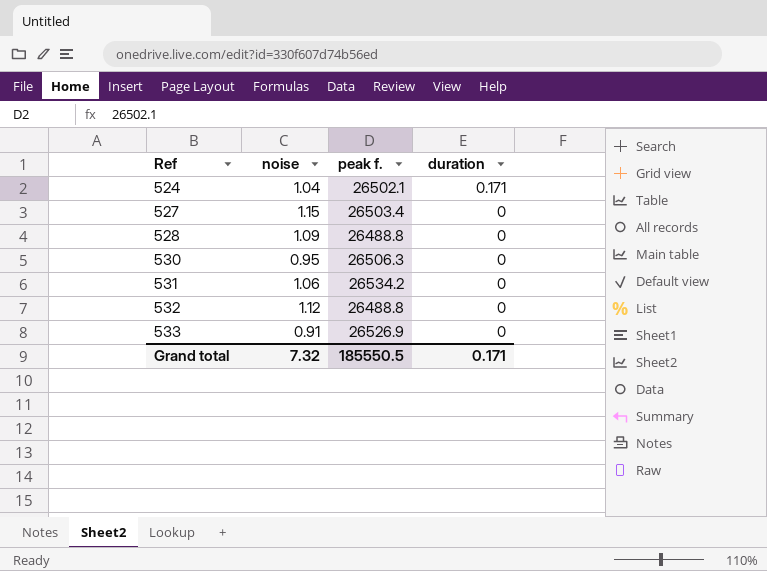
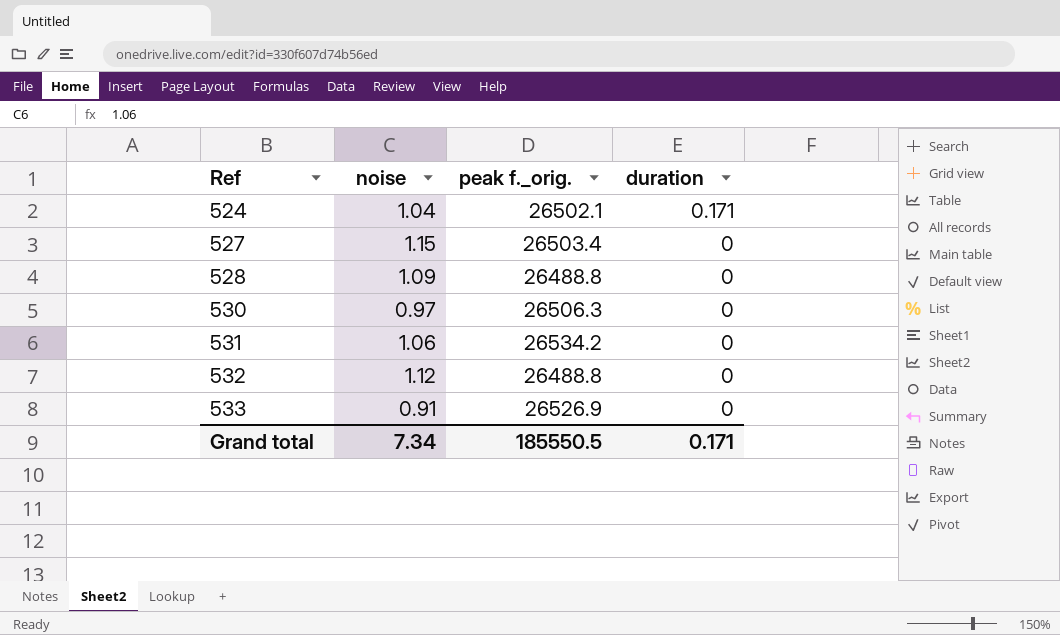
column name: peak f. -> peak f._orig.
530 | noise: 0.95 -> 0.97
Grand total | noise: 7.32 -> 7.34

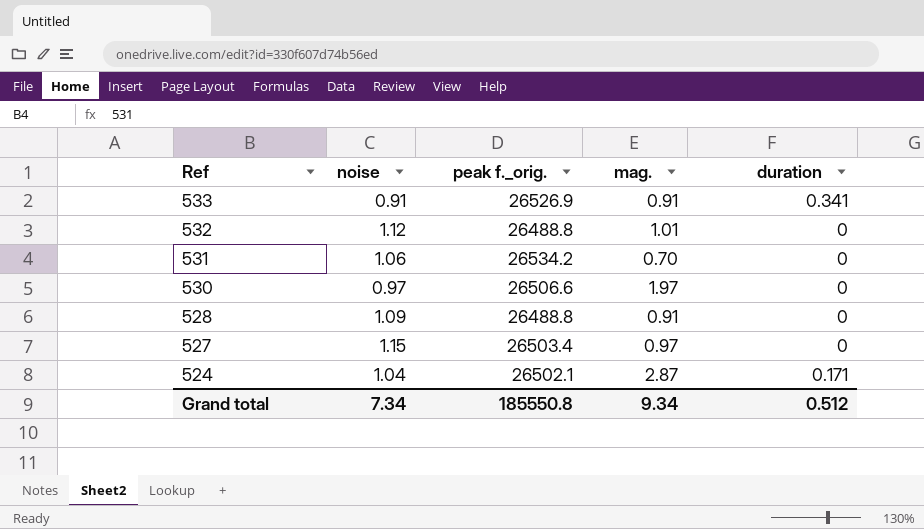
row order: Ref ascending -> Ref descending
column mag. | position: none -> 4
533 | duration: 0 -> 0.341
530 | peak f._orig.: 26506.3 -> 26506.6
Grand total | peak f._orig.: 185550.5 -> 185550.8
Grand total | duration: 0.171 -> 0.512

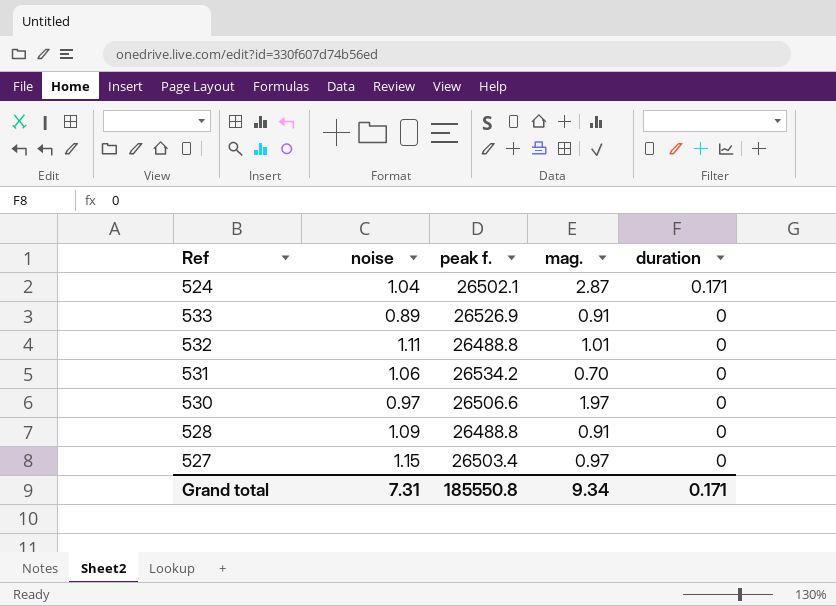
row order: Ref descending -> duration descending
column name: peak f._orig. -> peak f.
533 | noise: 0.91 -> 0.89
533 | duration: 0.341 -> 0
532 | noise: 1.12 -> 1.11
Grand total | noise: 7.34 -> 7.31
Grand total | duration: 0.512 -> 0.171

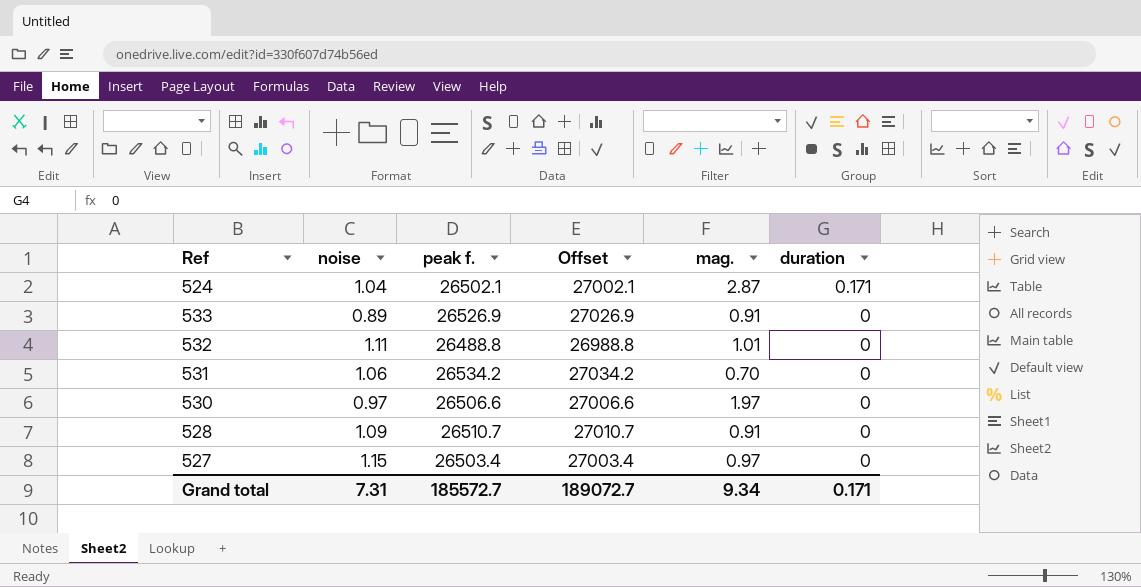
column Offset | formula: none -> [peak f.] + 500
528 | peak f.: 26488.8 -> 26510.7
Grand total | peak f.: 185550.8 -> 185572.7

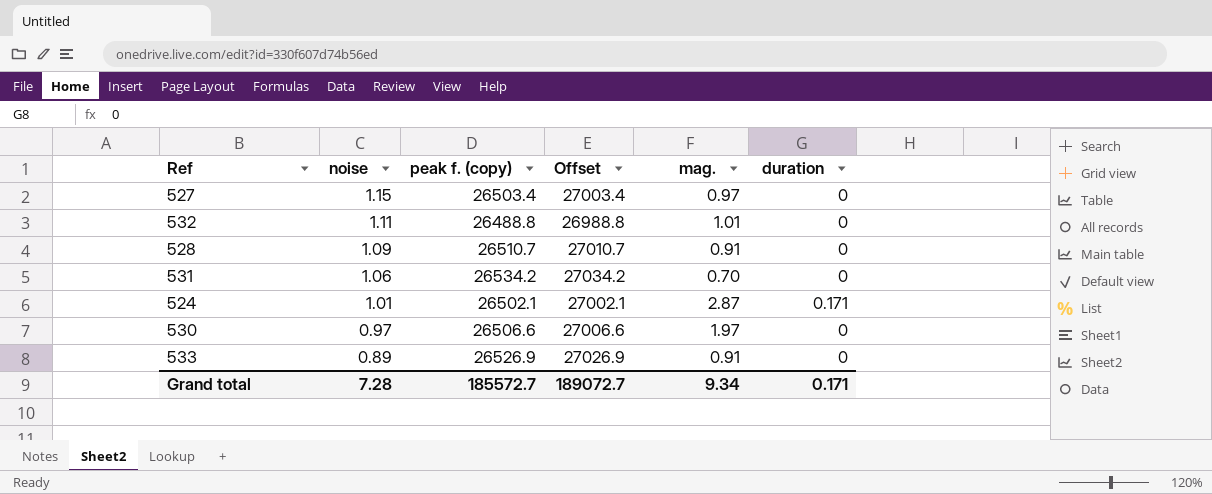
row order: duration descending -> noise descending
column name: peak f. -> peak f. (copy)
524 | noise: 1.04 -> 1.01
Grand total | noise: 7.31 -> 7.28

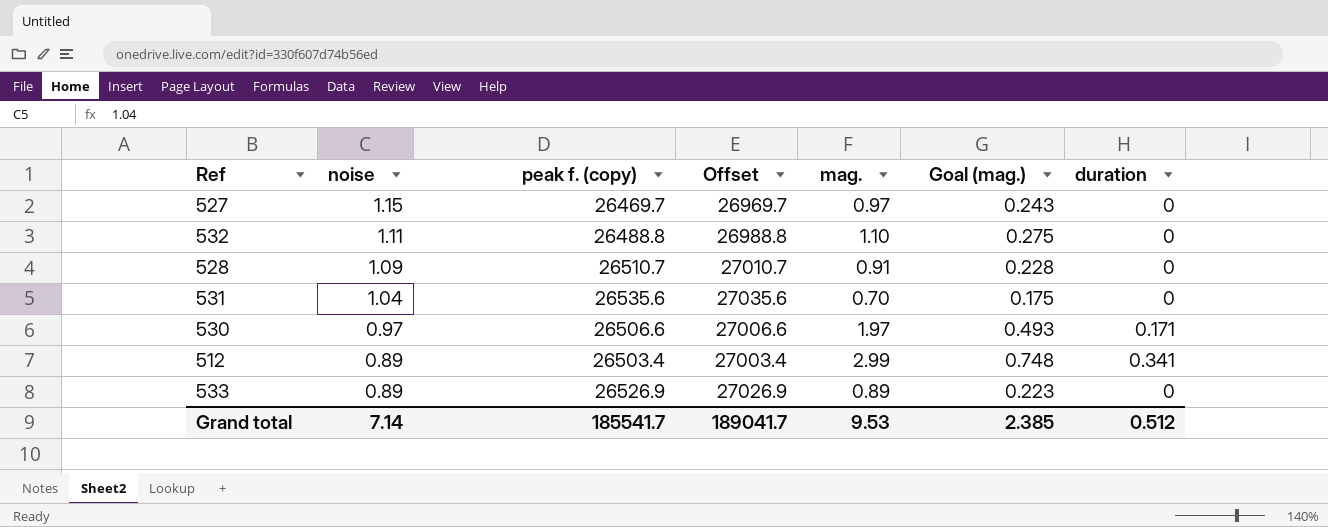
column Goal (mag.) | formula: none -> [mag.] * 0.25
row 524: 1.01 | 26502.1 | 27002.1 | 2.87 | 0.171 -> none
527 | peak f. (copy): 26503.4 -> 26469.7
527 | Offset: 27003.4 -> 26969.7
532 | mag.: 1.01 -> 1.10
531 | noise: 1.06 -> 1.04
531 | peak f. (copy): 26534.2 -> 26535.6
531 | Offset: 27034.2 -> 27035.6
530 | duration: 0 -> 0.171
row 512: none -> 0.89 | 26503.4 | 27003.4 | 2.99 | 0.748 | 0.341
533 | mag.: 0.91 -> 0.89
Grand total | noise: 7.28 -> 7.14
Grand total | peak f. (copy): 185572.7 -> 185541.7
Grand total | Offset: 189072.7 -> 189041.7
Grand total | mag.: 9.34 -> 9.53
Grand total | duration: 0.171 -> 0.512

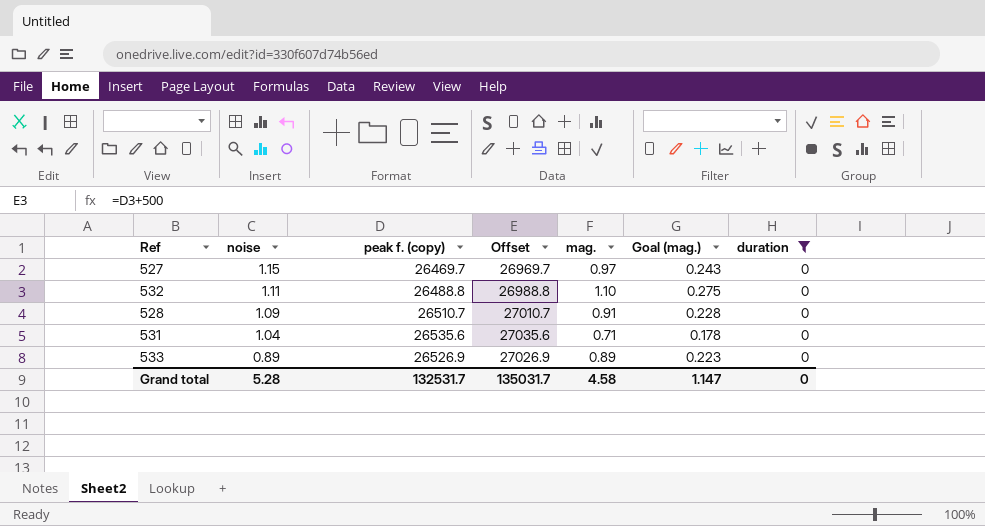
filter: none -> duration = 0
531 | mag.: 0.70 -> 0.71
531 | Goal (mag.): 0.175 -> 0.178
Grand total | noise: 7.14 -> 5.28
Grand total | peak f. (copy): 185541.7 -> 132531.7
Grand total | Offset: 189041.7 -> 135031.7
Grand total | mag.: 9.53 -> 4.58
Grand total | Goal (mag.): 2.385 -> 1.147
Grand total | duration: 0.512 -> 0

